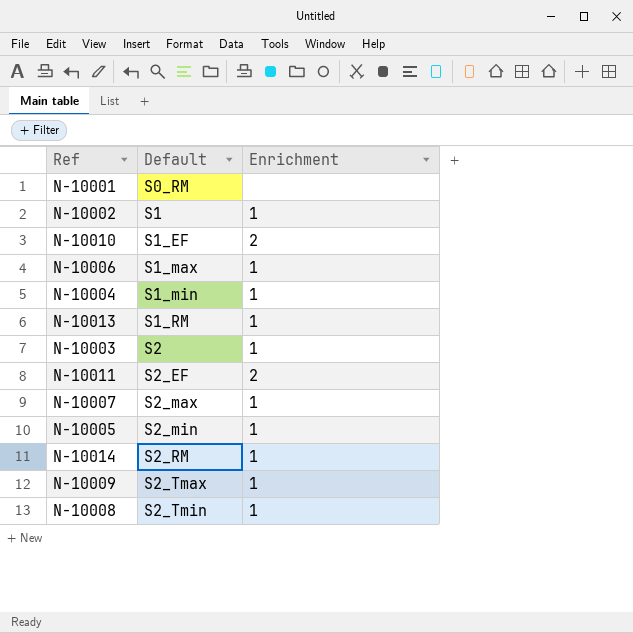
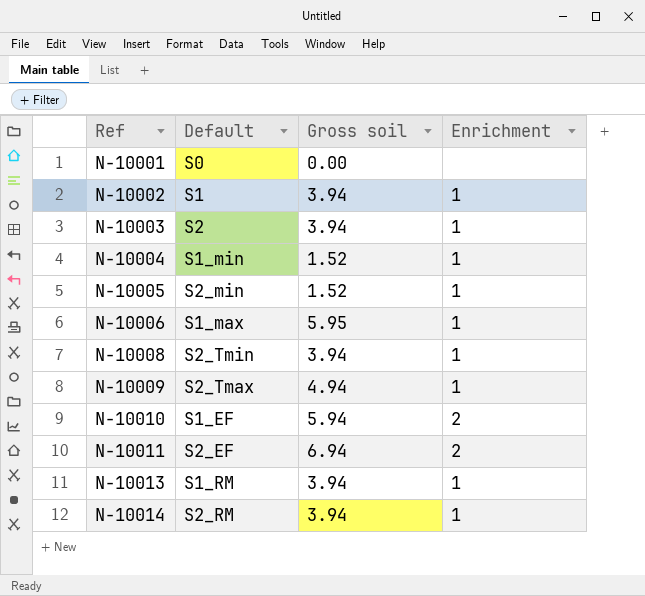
row order: Default ascending -> Ref ascending
column Gross soil | position: none -> 3
row N-10007: S2_max | 1 -> none
N-10001 | Default: S0_RM -> S0

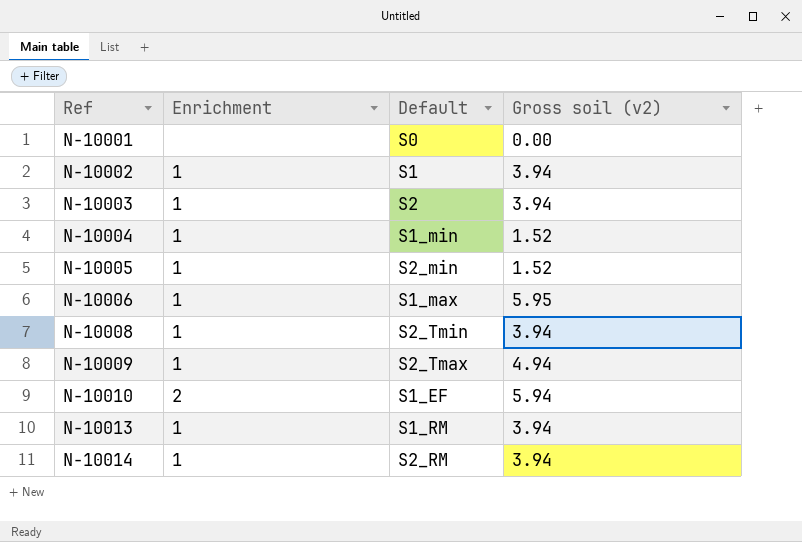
column Enrichment | position: 4 -> 2
column name: Gross soil -> Gross soil (v2)
row N-10011: S2_EF | 6.94 | 2 -> none

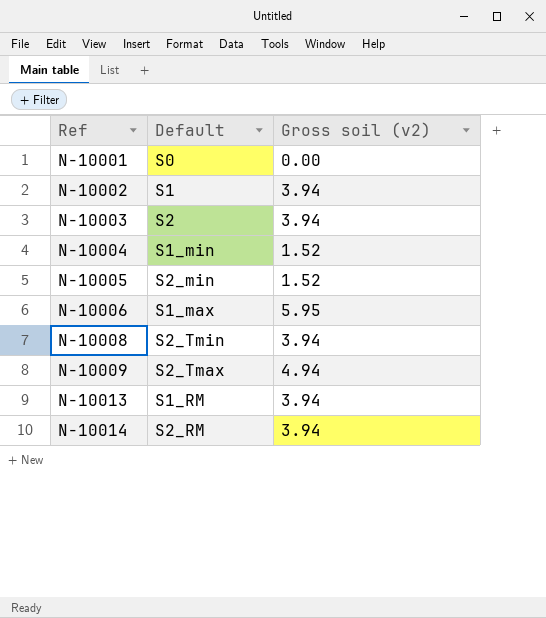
column Enrichment | position: 2 -> none
row N-10010: 2 | S1_EF | 5.94 -> none

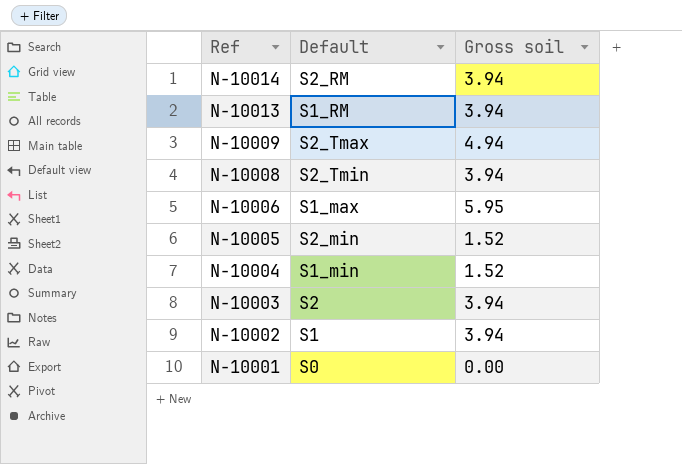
row order: Ref ascending -> Ref descending
column name: Gross soil (v2) -> Gross soil

